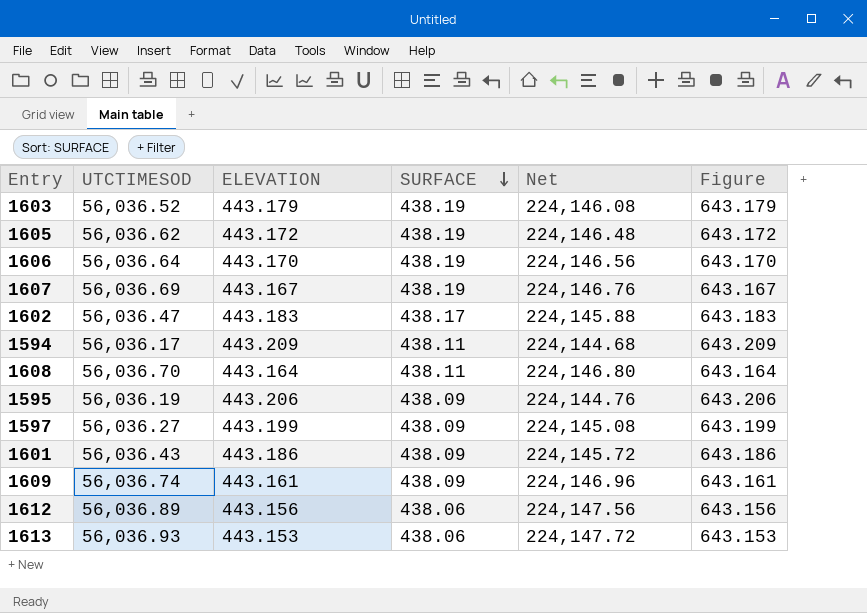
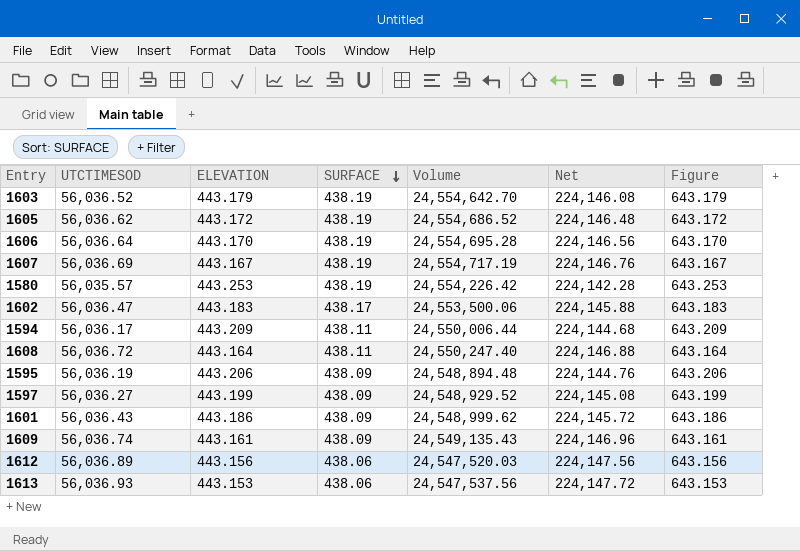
column Volume | formula: none -> [UTCTIMESOD] * [SURFACE]
row 1580: none -> 56,035.57 | 443.253 | 438.19 | 24,554,226.42 | 224,142.28 | 643.253
1608 | UTCTIMESOD: 56,036.70 -> 56,036.72
1608 | Net: 224,146.80 -> 224,146.88

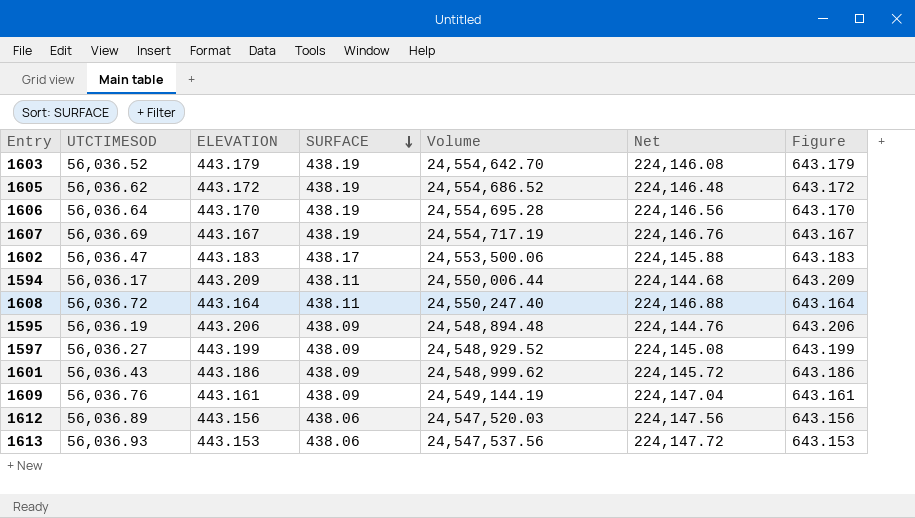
row 1580: 56,035.57 | 443.253 | 438.19 | 24,554,226.42 | 224,142.28 | 643.253 -> none
1609 | UTCTIMESOD: 56,036.74 -> 56,036.76
1609 | Volume: 24,549,135.43 -> 24,549,144.19
1609 | Net: 224,146.96 -> 224,147.04

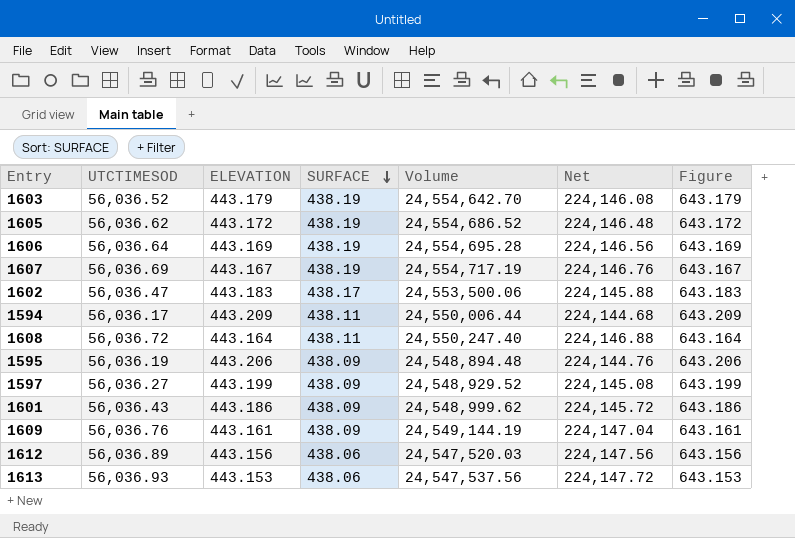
1606 | ELEVATION: 443.170 -> 443.169
1606 | Figure: 643.170 -> 643.169

